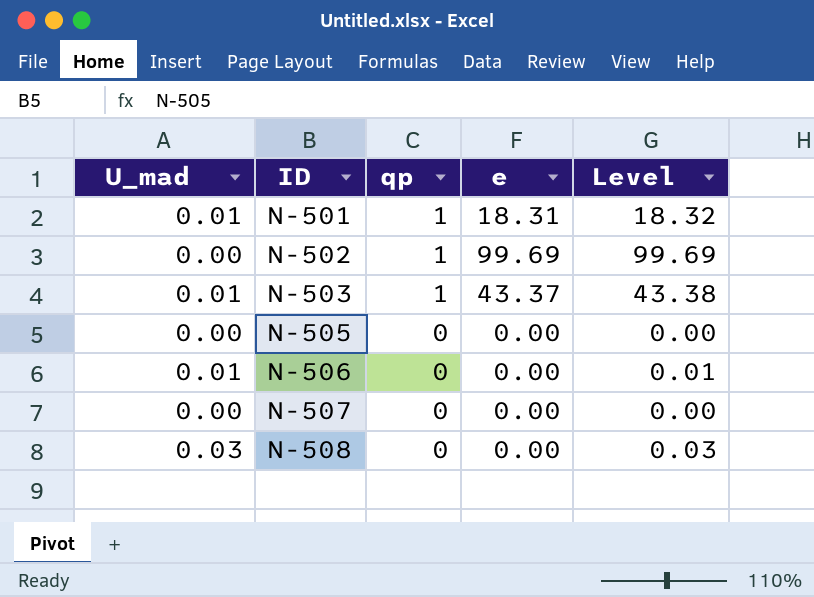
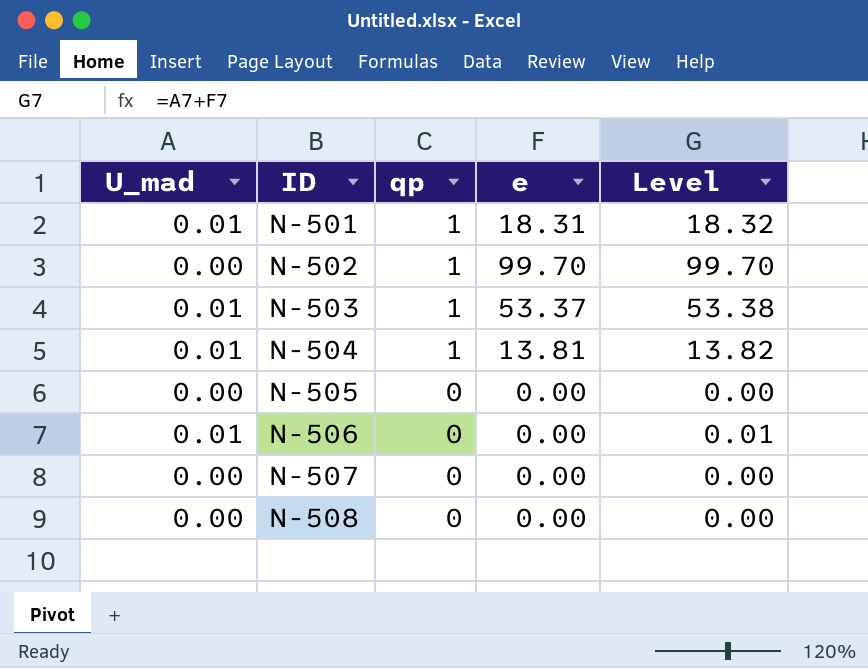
N-502 | e: 99.69 -> 99.70
N-502 | Level: 99.69 -> 99.70
N-503 | e: 43.37 -> 53.37
N-503 | Level: 43.38 -> 53.38
row N-504: none -> 0.01 | 1 | 13.81 | 13.82
N-508 | U_mad: 0.03 -> 0.00
N-508 | Level: 0.03 -> 0.00

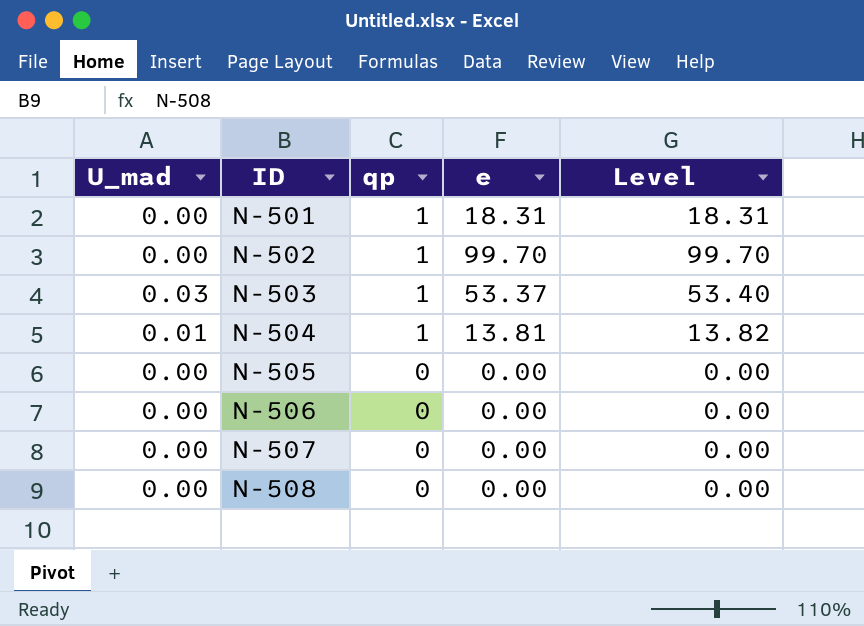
N-501 | U_mad: 0.01 -> 0.00
N-501 | Level: 18.32 -> 18.31
N-503 | U_mad: 0.01 -> 0.03
N-503 | Level: 53.38 -> 53.40
N-506 | U_mad: 0.01 -> 0.00
N-506 | Level: 0.01 -> 0.00

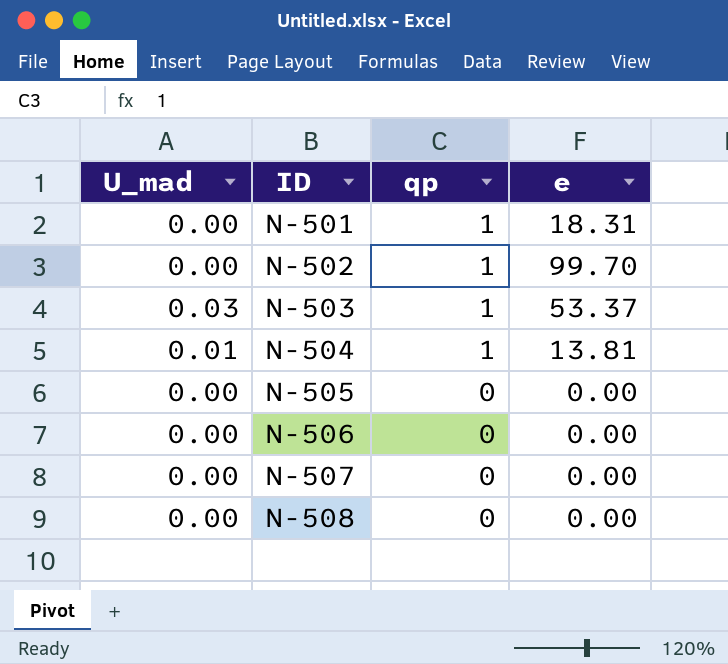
column Level | formula: [U_mad] + [e] -> none

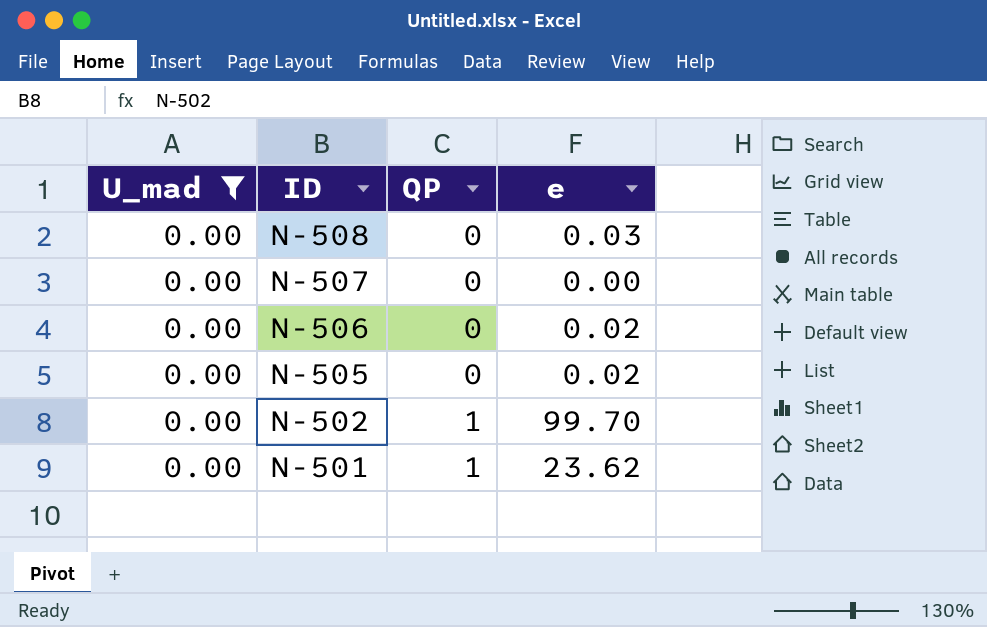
filter: none -> U_mad = 0.00
row order: ID ascending -> ID descending
column name: qp -> QP
N-508 | e: 0.00 -> 0.03
N-506 | e: 0.00 -> 0.02
N-505 | e: 0.00 -> 0.02
N-501 | e: 18.31 -> 23.62

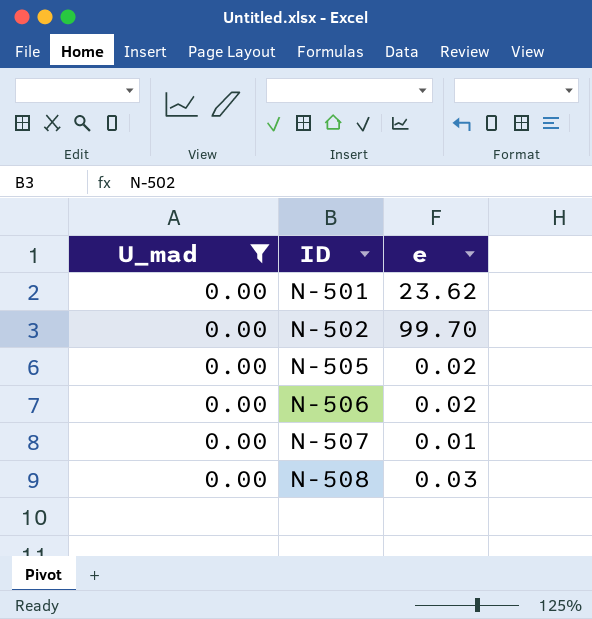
row order: ID descending -> ID ascending
column QP | position: 3 -> none
N-507 | e: 0.00 -> 0.01

